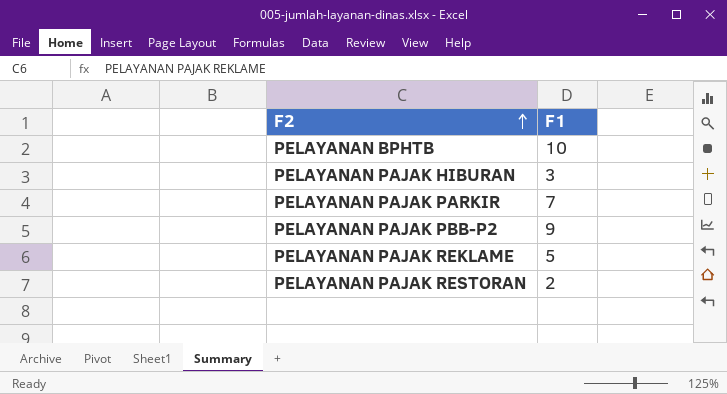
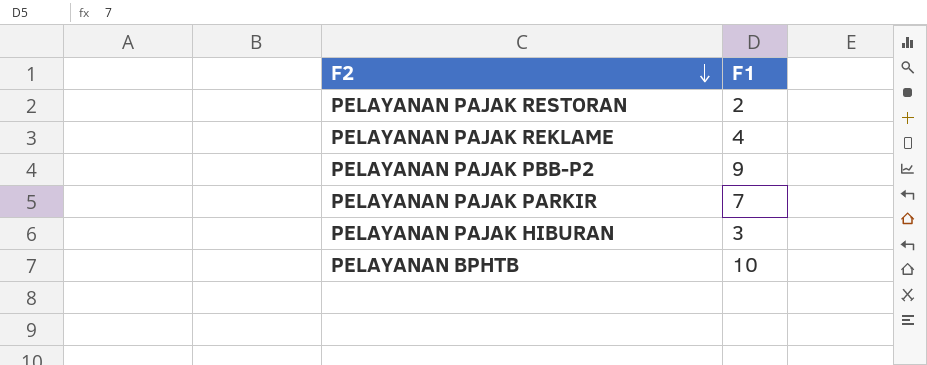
row order: F2 ascending -> F2 descending
PELAYANAN PAJAK REKLAME | F1: 5 -> 4

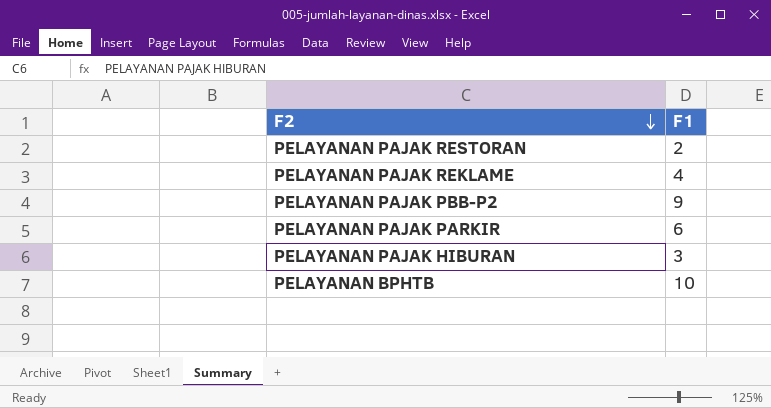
PELAYANAN PAJAK PARKIR | F1: 7 -> 6

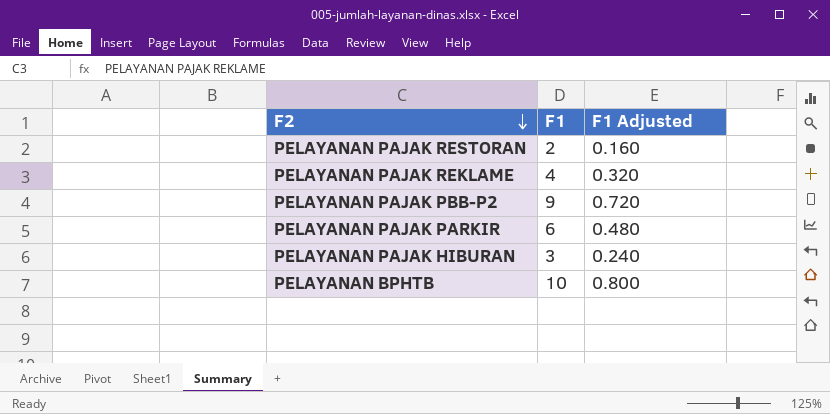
column F1 Adjusted | formula: none -> [F1] * 0.08

